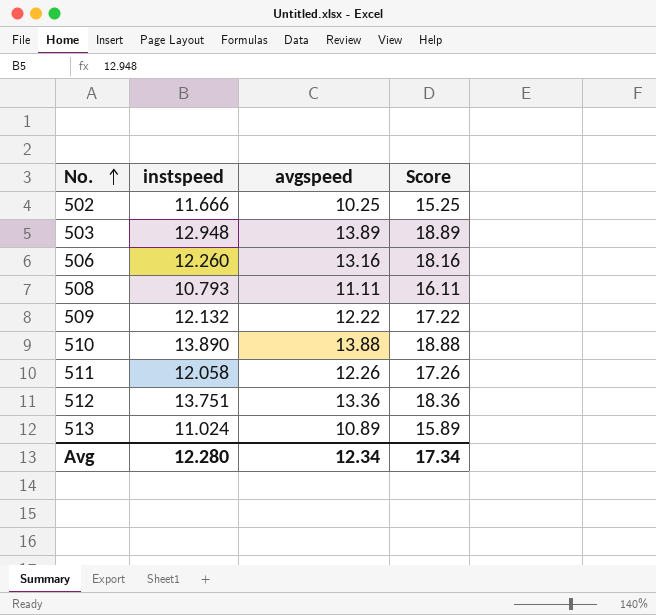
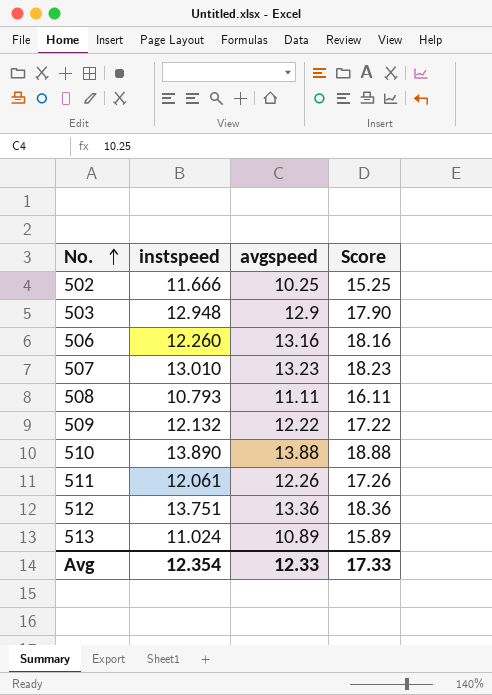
503 | avgspeed: 13.89 -> 12.9
503 | Score: 18.89 -> 17.90
row 507: none -> 13.010 | 13.23 | 18.23
511 | instspeed: 12.058 -> 12.061
Avg | instspeed: 12.280 -> 12.354
Avg | avgspeed: 12.34 -> 12.33
Avg | Score: 17.34 -> 17.33

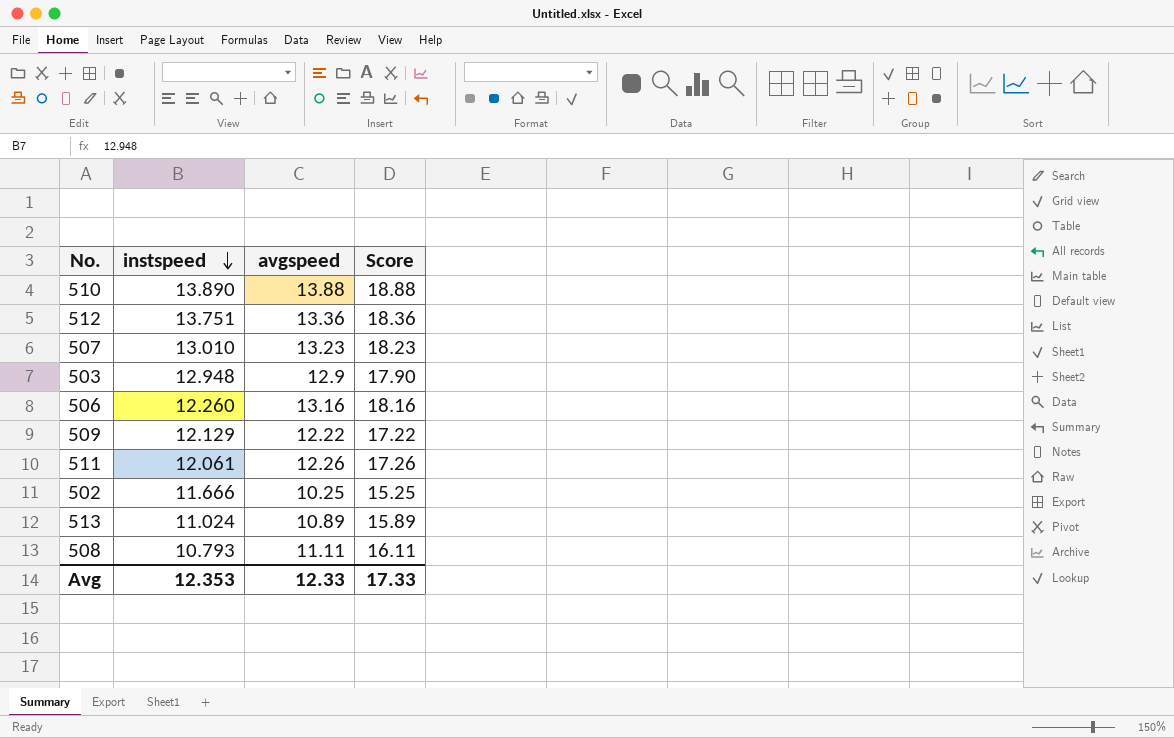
row order: No. ascending -> instspeed descending
509 | instspeed: 12.132 -> 12.129
Avg | instspeed: 12.354 -> 12.353

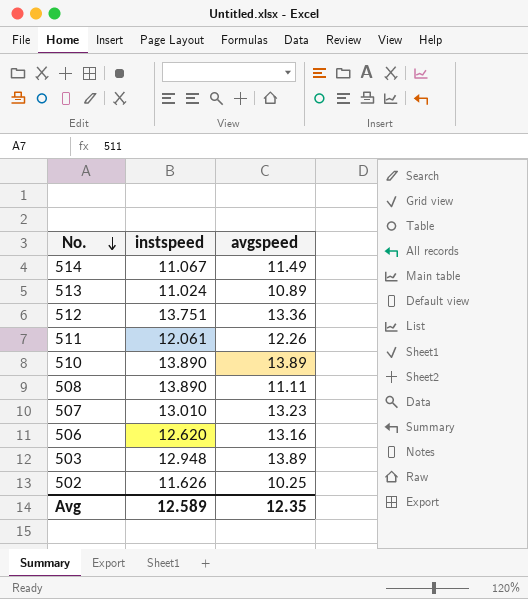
row order: instspeed descending -> No. descending
column Score | formula: [avgspeed] + 5 -> none
row 509: 12.129 | 12.22 | 17.22 -> none
row 514: none -> 11.067 | 11.49
510 | avgspeed: 13.88 -> 13.89
508 | instspeed: 10.793 -> 13.890
506 | instspeed: 12.260 -> 12.620
503 | avgspeed: 12.9 -> 13.89
502 | instspeed: 11.666 -> 11.626
Avg | instspeed: 12.353 -> 12.589
Avg | avgspeed: 12.33 -> 12.35

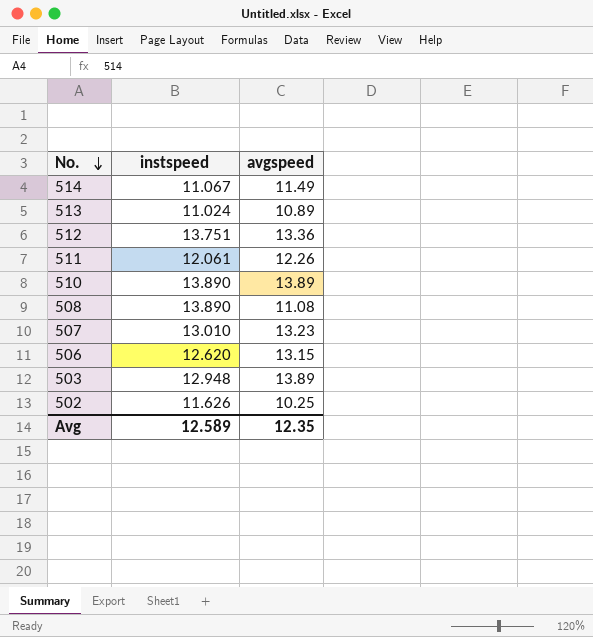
508 | avgspeed: 11.11 -> 11.08
506 | avgspeed: 13.16 -> 13.15

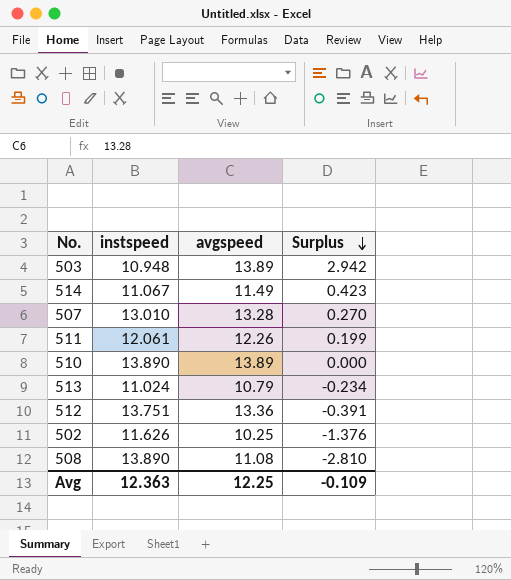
row order: No. descending -> Surplus descending
column Surplus | formula: none -> [avgspeed] - [instspeed]
row 506: 12.620 | 13.15 -> none
503 | instspeed: 12.948 -> 10.948
507 | avgspeed: 13.23 -> 13.28
513 | avgspeed: 10.89 -> 10.79
Avg | instspeed: 12.589 -> 12.363
Avg | avgspeed: 12.35 -> 12.25

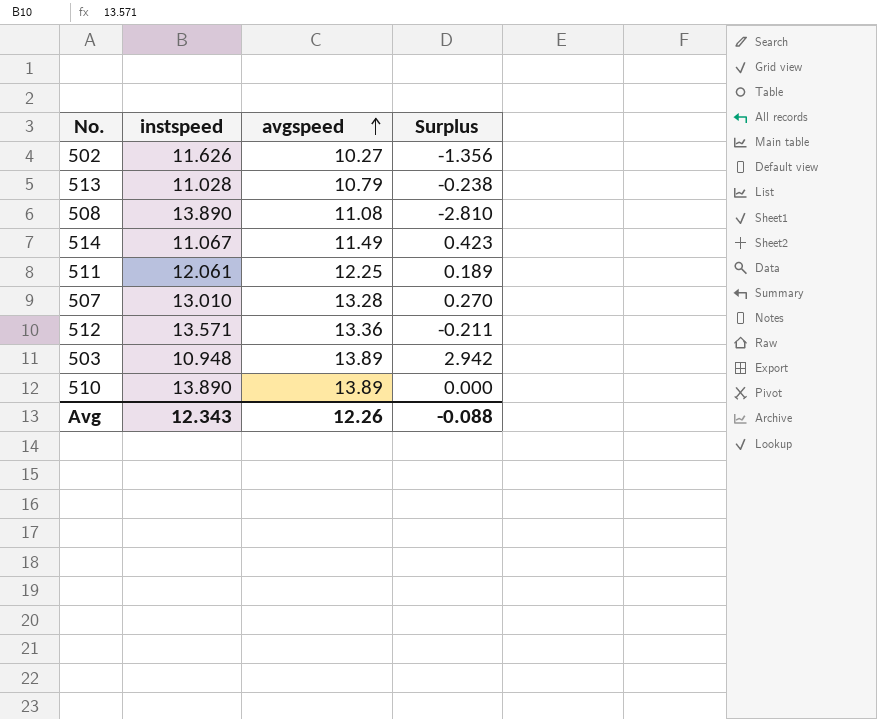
row order: Surplus descending -> avgspeed ascending
502 | avgspeed: 10.25 -> 10.27
502 | Surplus: -1.376 -> -1.356
513 | instspeed: 11.024 -> 11.028
513 | Surplus: -0.234 -> -0.238
511 | avgspeed: 12.26 -> 12.25
511 | Surplus: 0.199 -> 0.189
512 | instspeed: 13.751 -> 13.571
512 | Surplus: -0.391 -> -0.211
Avg | instspeed: 12.363 -> 12.343
Avg | avgspeed: 12.25 -> 12.26
Avg | Surplus: -0.109 -> -0.088

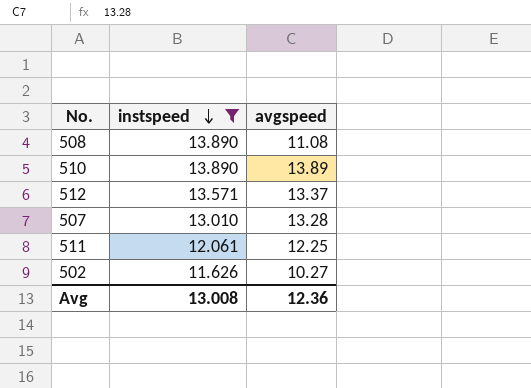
filter: none -> instspeed >= 11.626
row order: avgspeed ascending -> instspeed descending
column Surplus | formula: [avgspeed] - [instspeed] -> none
512 | avgspeed: 13.36 -> 13.37
Avg | instspeed: 12.343 -> 13.008
Avg | avgspeed: 12.26 -> 12.36

